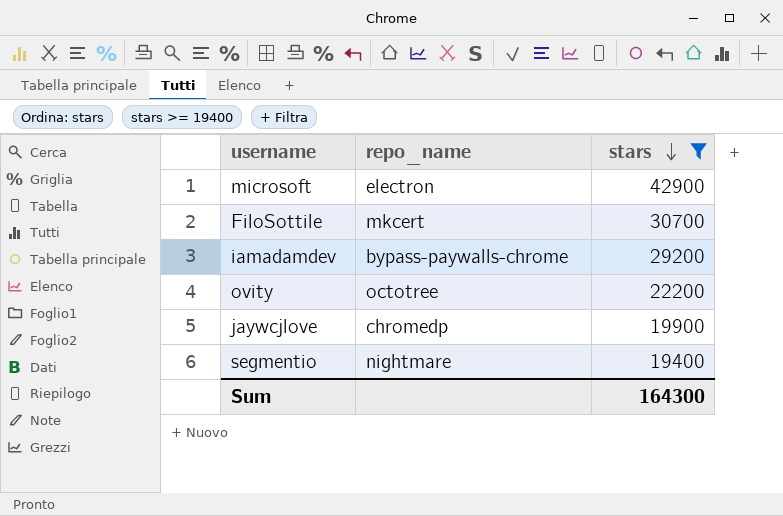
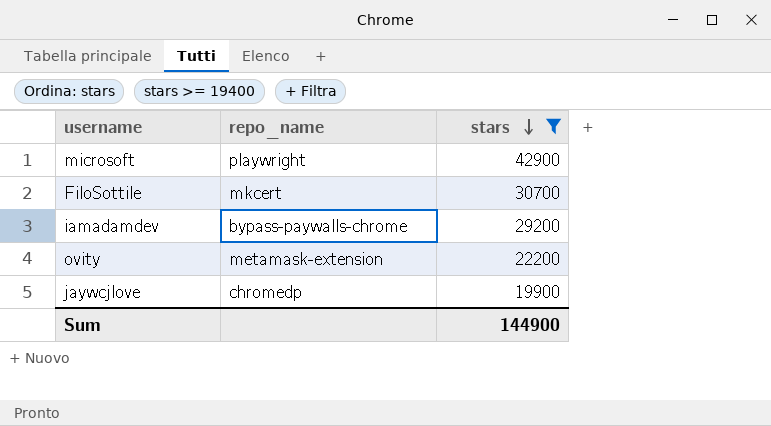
row segmentio: nightmare | 19400 -> none
microsoft | repo_name: electron -> playwright
ovity | repo_name: octotree -> metamask-extension
Sum | stars: 164300 -> 144900

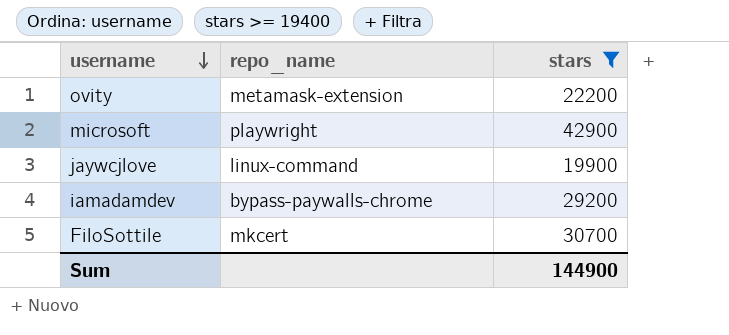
row order: stars descending -> username descending
jaywcjlove | repo_name: chromedp -> linux-command

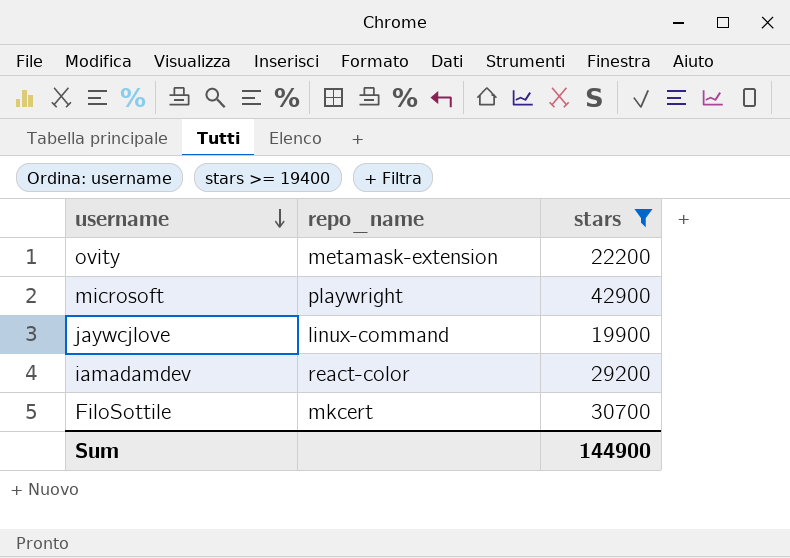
iamadamdev | repo_name: bypass-paywalls-chrome -> react-color

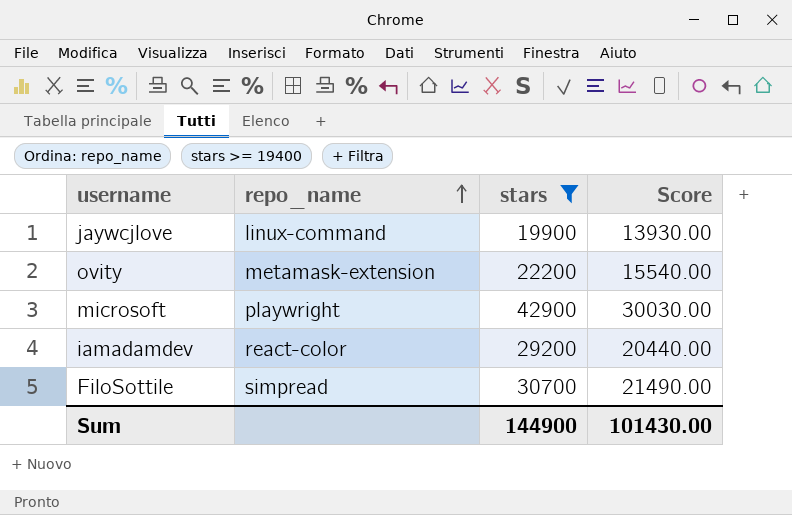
row order: username descending -> repo_name ascending
column Score | formula: none -> [stars] * 0.7
FiloSottile | repo_name: mkcert -> simpread

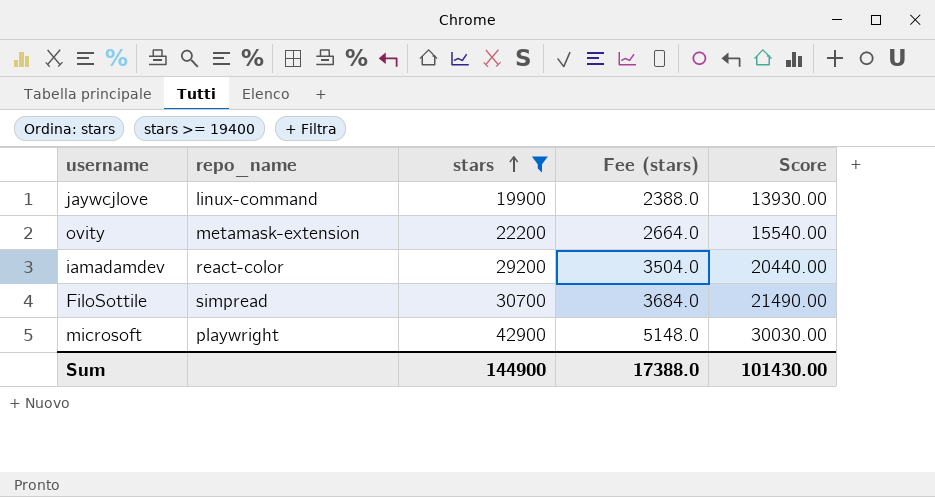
row order: repo_name ascending -> stars ascending
column Fee (stars) | formula: none -> [stars] * 0.12

